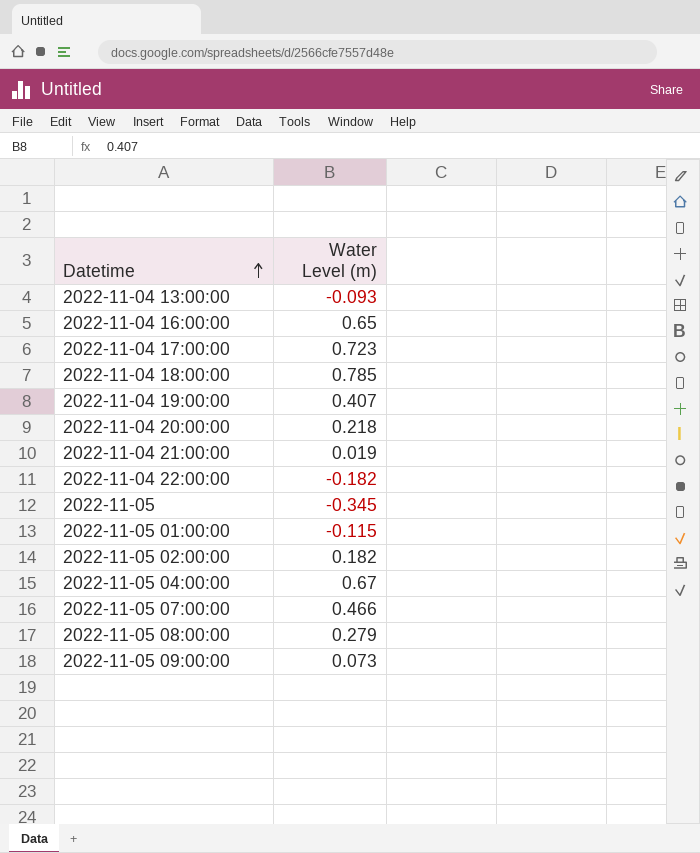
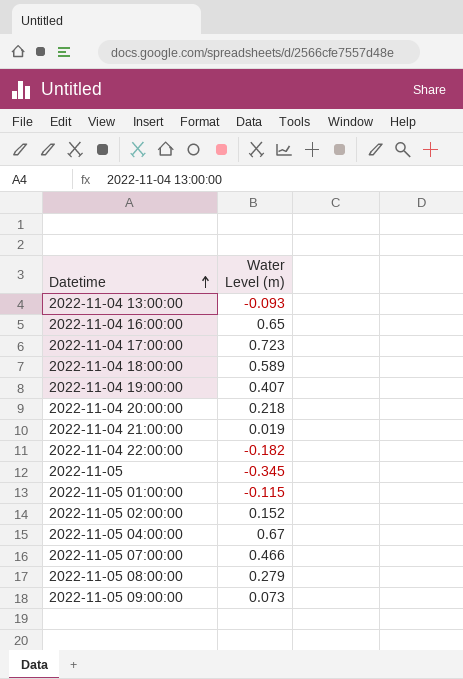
2022-11-04 18:00:00 | Water Level (m): 0.785 -> 0.589
2022-11-05 02:00:00 | Water Level (m): 0.182 -> 0.152

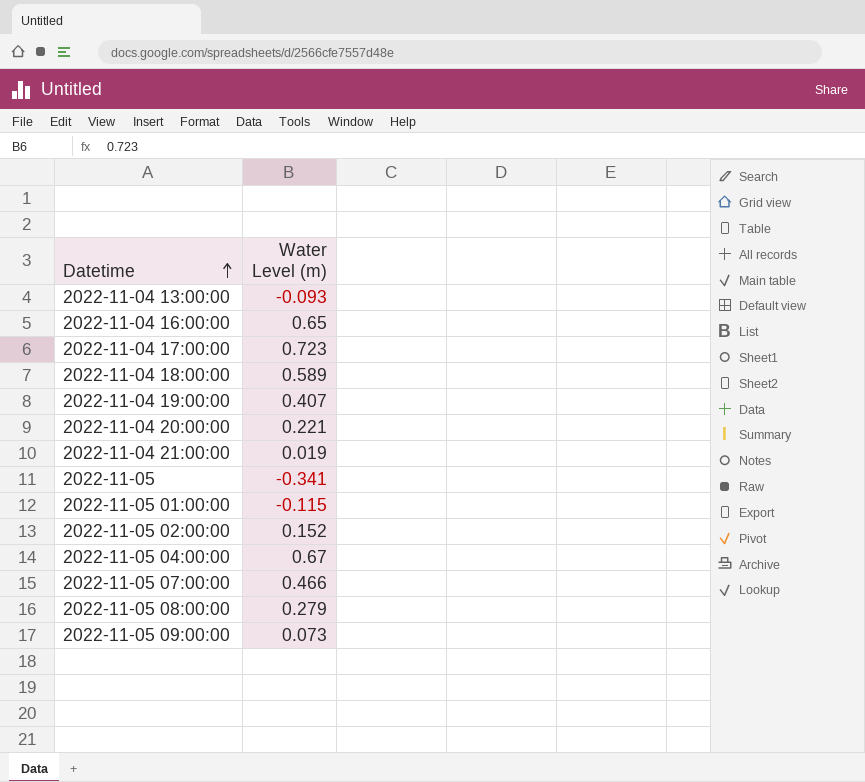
row 2022-11-04 22:00:00: -0.182 -> none
2022-11-04 20:00:00 | Water Level (m): 0.218 -> 0.221
2022-11-05 | Water Level (m): -0.345 -> -0.341

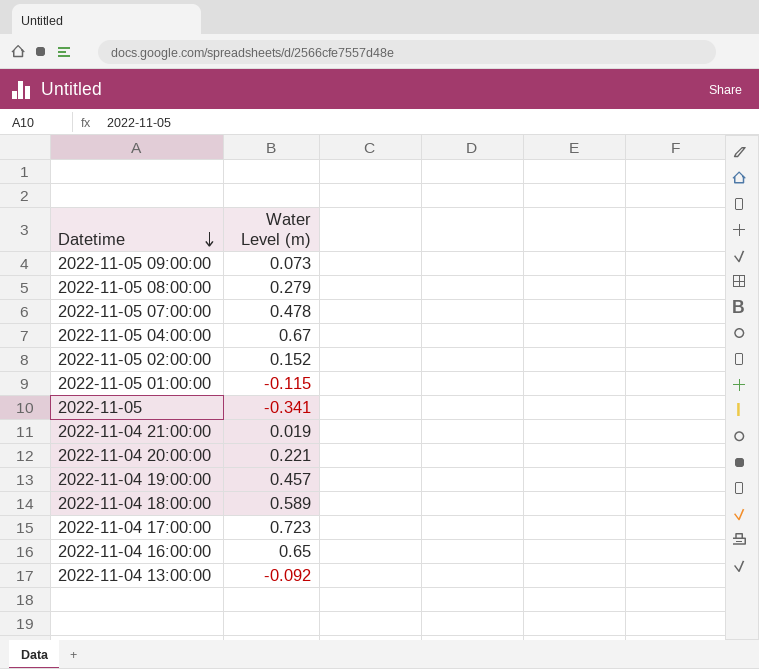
row order: Datetime ascending -> Datetime descending
2022-11-05 07:00:00 | Water Level (m): 0.466 -> 0.478
2022-11-04 19:00:00 | Water Level (m): 0.407 -> 0.457
2022-11-04 13:00:00 | Water Level (m): -0.093 -> -0.092

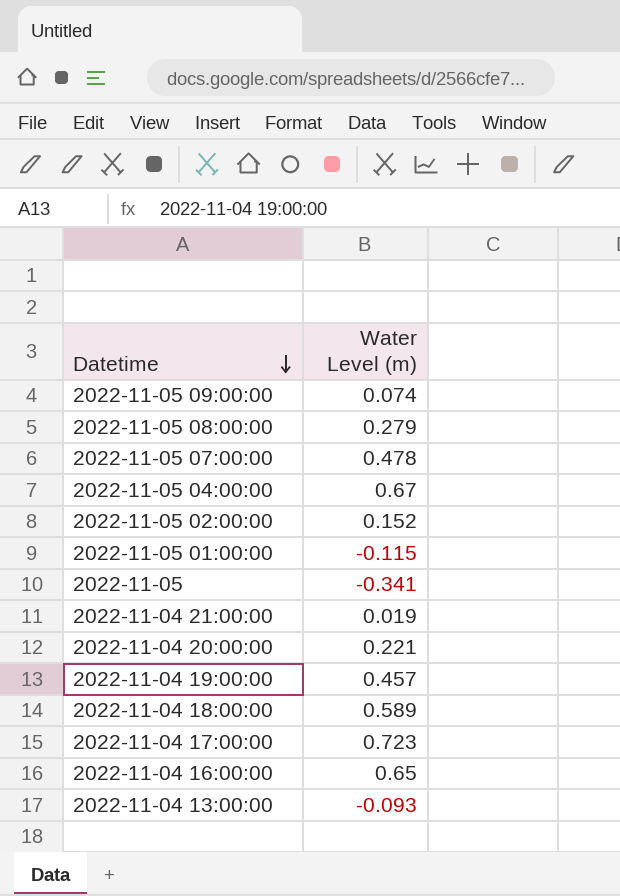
2022-11-05 09:00:00 | Water Level (m): 0.073 -> 0.074
2022-11-04 13:00:00 | Water Level (m): -0.092 -> -0.093

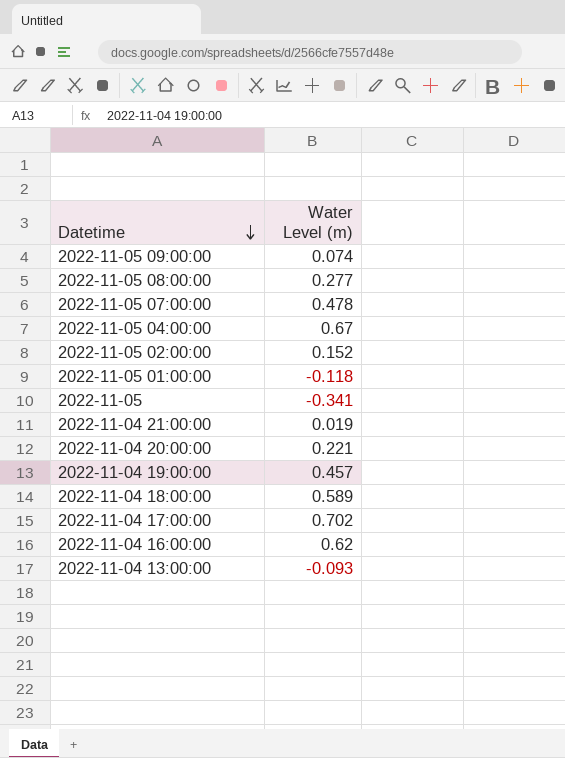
2022-11-05 08:00:00 | Water Level (m): 0.279 -> 0.277
2022-11-05 01:00:00 | Water Level (m): -0.115 -> -0.118
2022-11-04 17:00:00 | Water Level (m): 0.723 -> 0.702
2022-11-04 16:00:00 | Water Level (m): 0.65 -> 0.62

